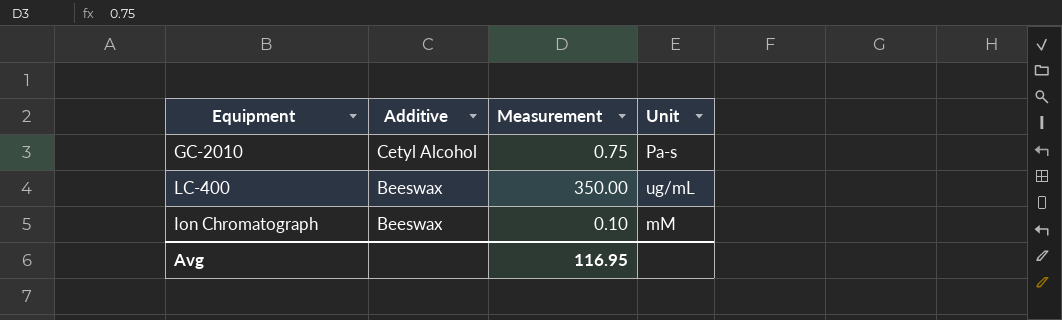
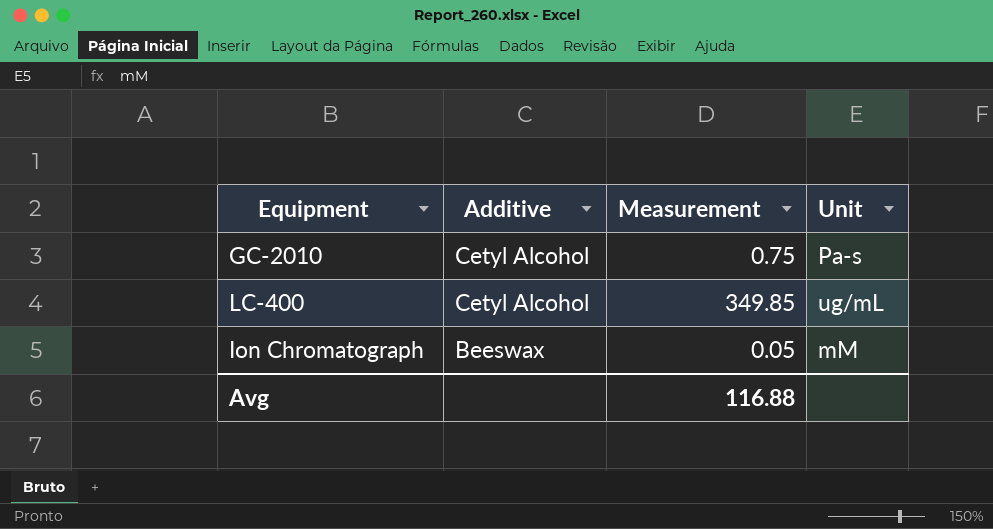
LC-400 | Additive: Beeswax -> Cetyl Alcohol
LC-400 | Measurement: 350.00 -> 349.85
Ion Chromatograph | Measurement: 0.10 -> 0.05
Avg | Measurement: 116.95 -> 116.88

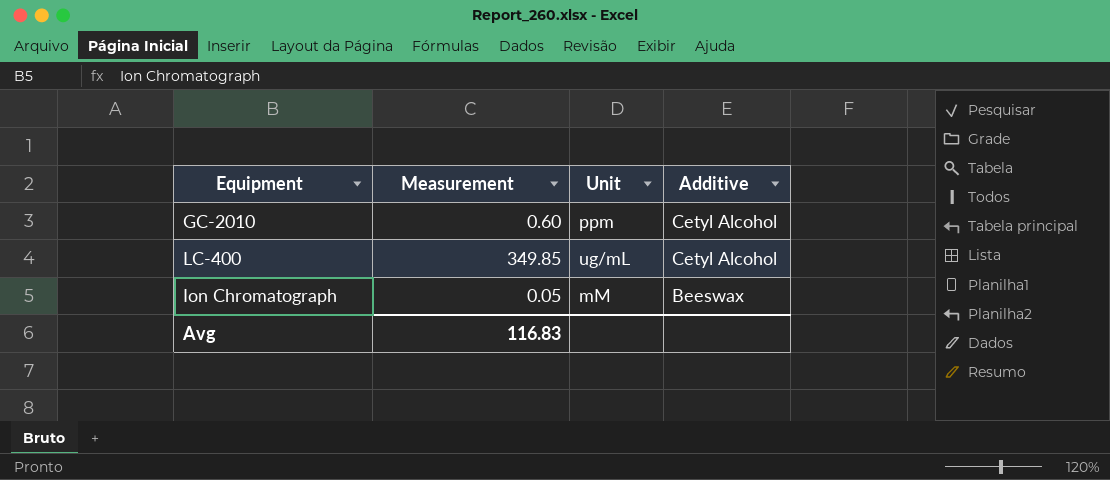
column Additive | position: 2 -> 4
GC-2010 | Measurement: 0.75 -> 0.60
GC-2010 | Unit: Pa-s -> ppm
Avg | Measurement: 116.88 -> 116.83

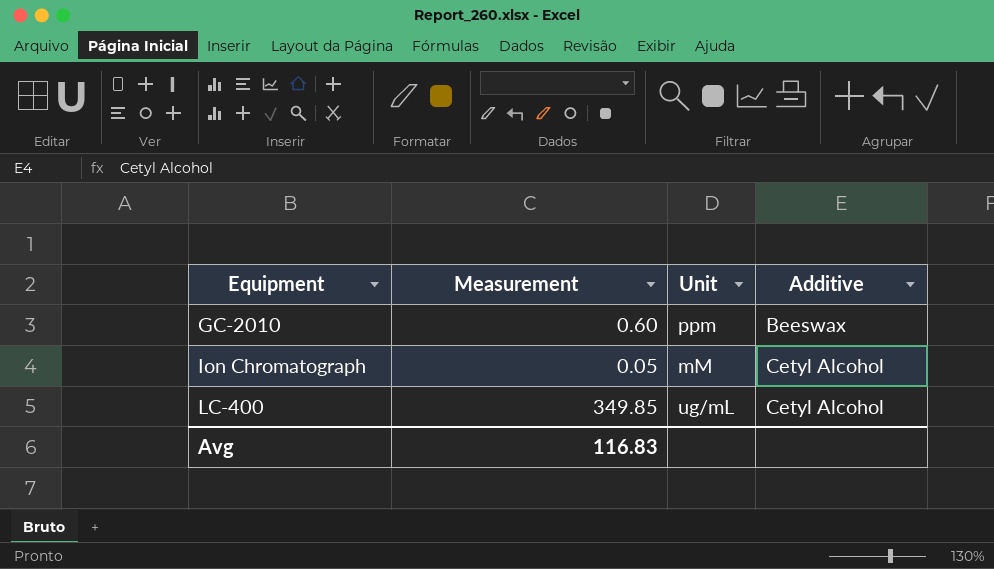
row order: Additive descending -> Equipment ascending
GC-2010 | Additive: Cetyl Alcohol -> Beeswax
Ion Chromatograph | Additive: Beeswax -> Cetyl Alcohol

